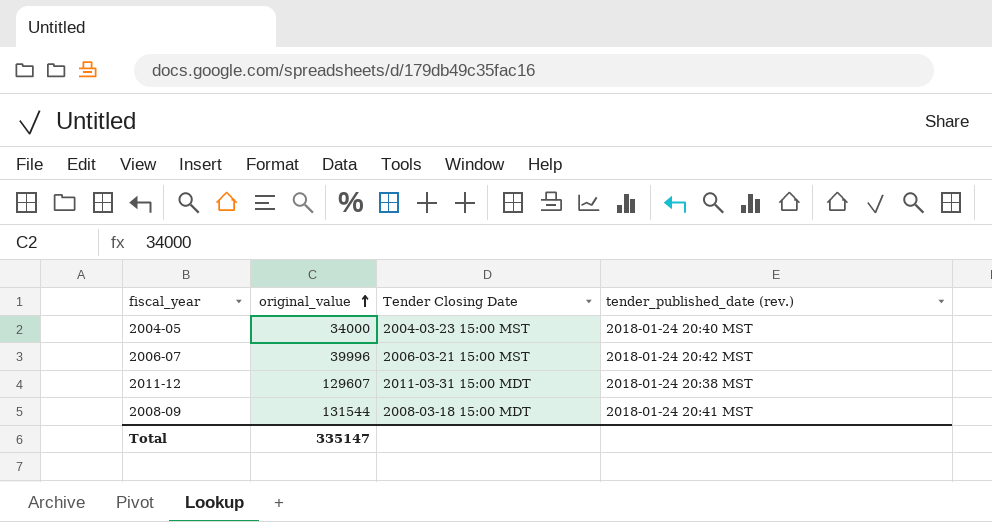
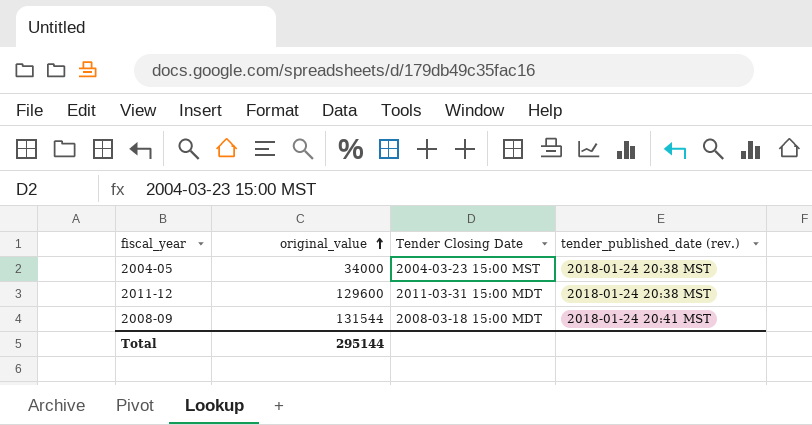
row 2006-07: 39996 | 2006-03-21 15:00 MST | 2018-01-24 20:42 MST -> none
2004-05 | tender_published_date (rev.): 2018-01-24 20:40 MST -> 2018-01-24 20:38 MST
2011-12 | original_value: 129607 -> 129600
Total | original_value: 335147 -> 295144

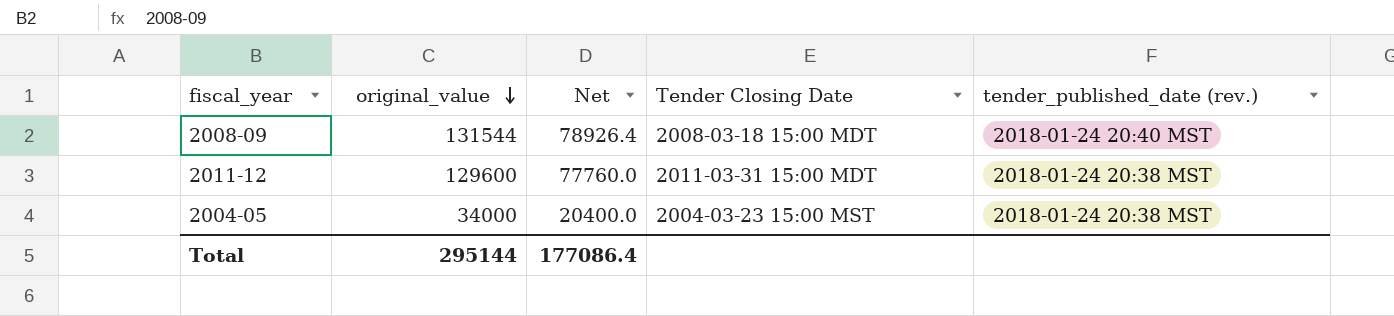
row order: original_value ascending -> original_value descending
column Net | formula: none -> [original_value] * 0.6
2008-09 | tender_published_date (rev.): 2018-01-24 20:41 MST -> 2018-01-24 20:40 MST

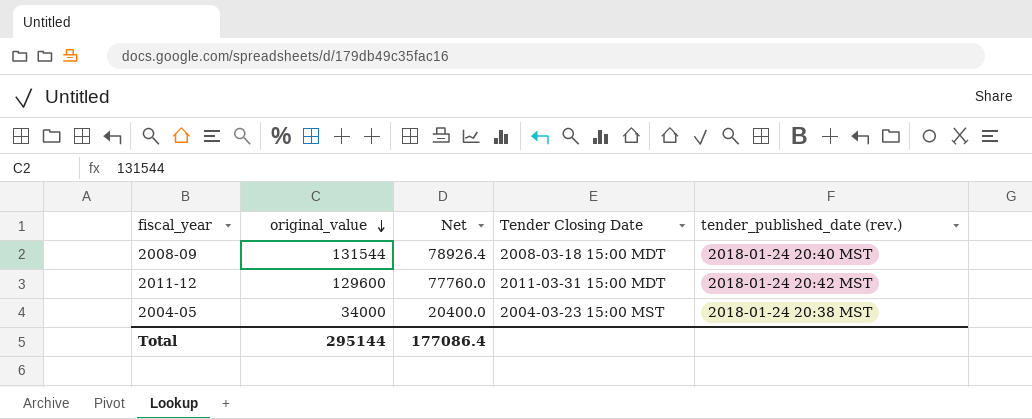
2011-12 | tender_published_date (rev.): 2018-01-24 20:38 MST -> 2018-01-24 20:42 MST

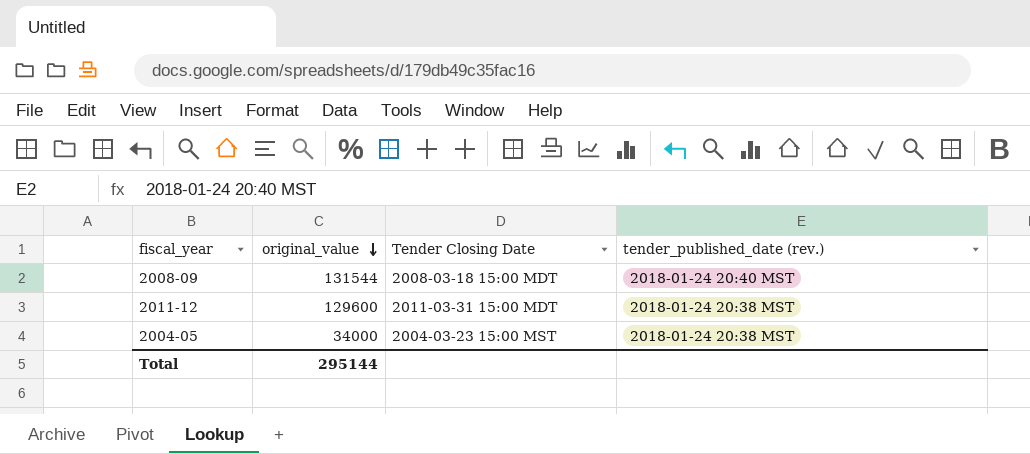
column Net | formula: [original_value] * 0.6 -> none
2011-12 | tender_published_date (rev.): 2018-01-24 20:42 MST -> 2018-01-24 20:38 MST

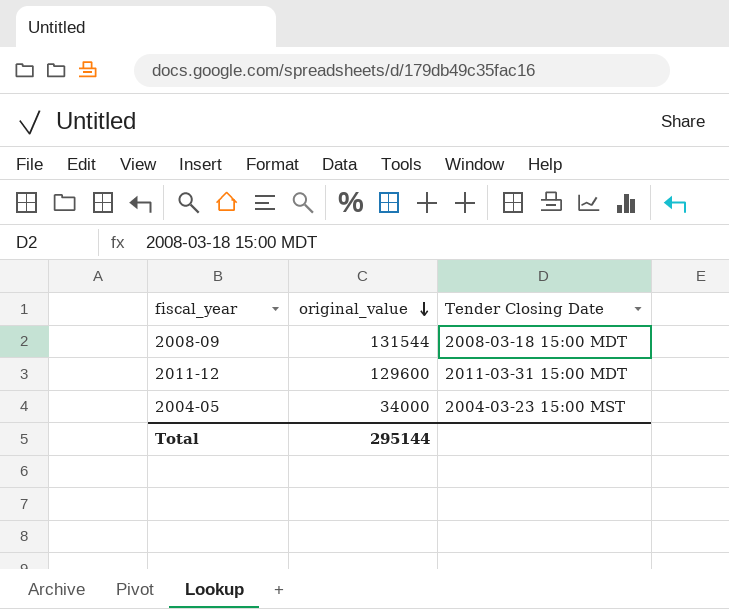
column tender_published_date (rev.) | position: 4 -> none

